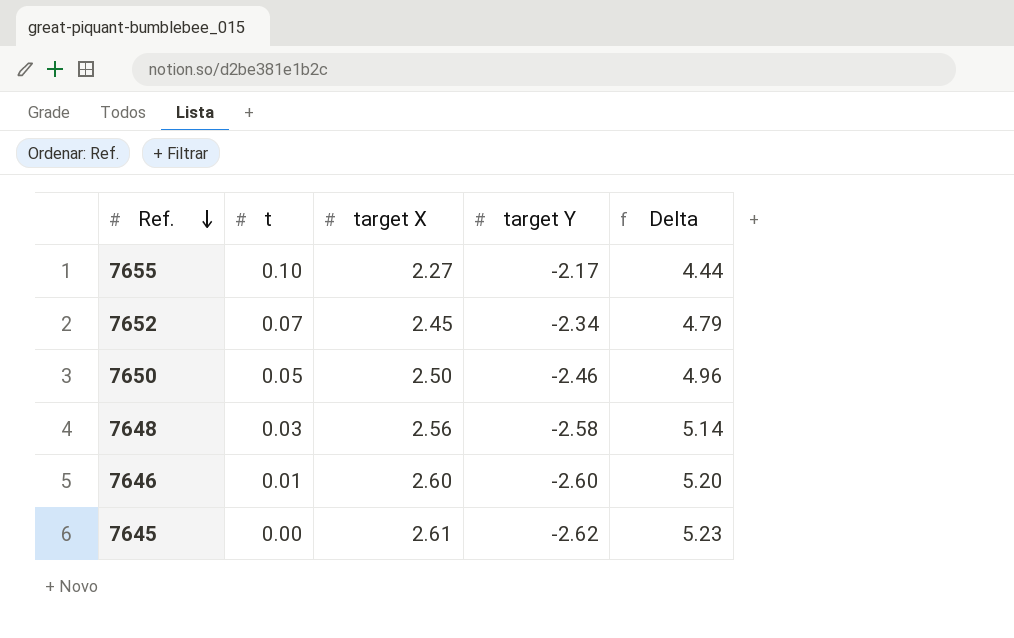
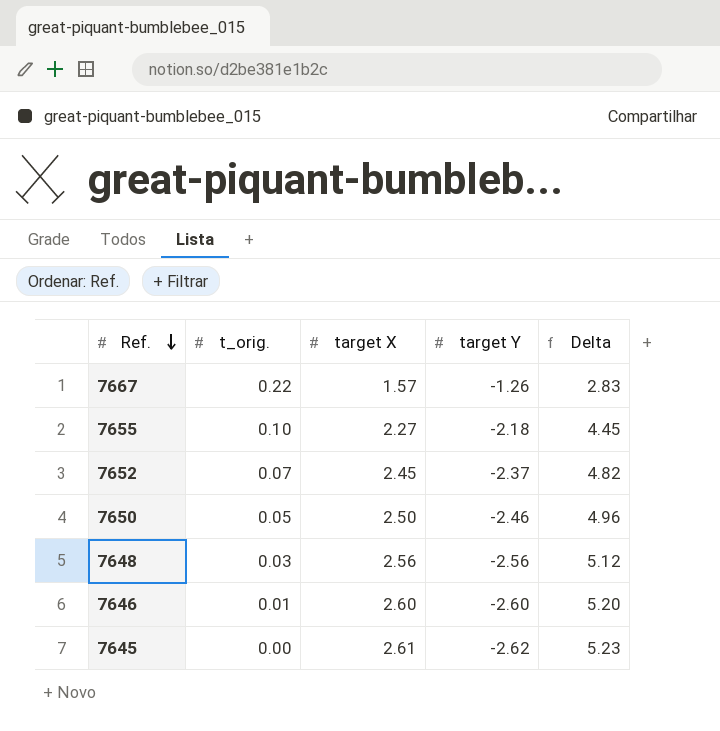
column name: t -> t_orig.
row 7667: none -> 0.22 | 1.57 | -1.26 | 2.83
7655 | target Y: -2.17 -> -2.18
7655 | Delta: 4.44 -> 4.45
7652 | target Y: -2.34 -> -2.37
7652 | Delta: 4.79 -> 4.82
7648 | target Y: -2.58 -> -2.56
7648 | Delta: 5.14 -> 5.12

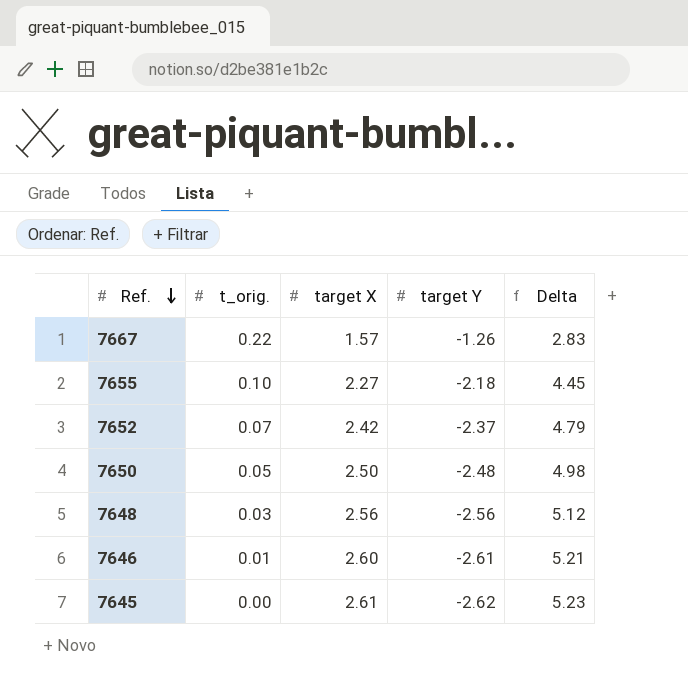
7652 | target X: 2.45 -> 2.42
7652 | Delta: 4.82 -> 4.79
7650 | target Y: -2.46 -> -2.48
7650 | Delta: 4.96 -> 4.98
7646 | target Y: -2.60 -> -2.61
7646 | Delta: 5.20 -> 5.21

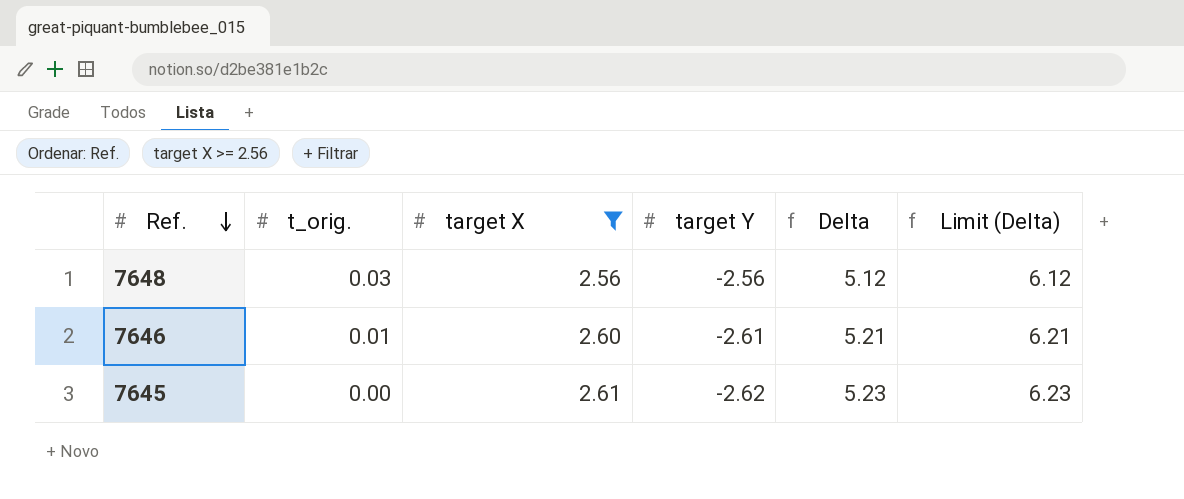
filter: none -> target X >= 2.56
column Limit (Delta) | formula: none -> [Delta] + 1

